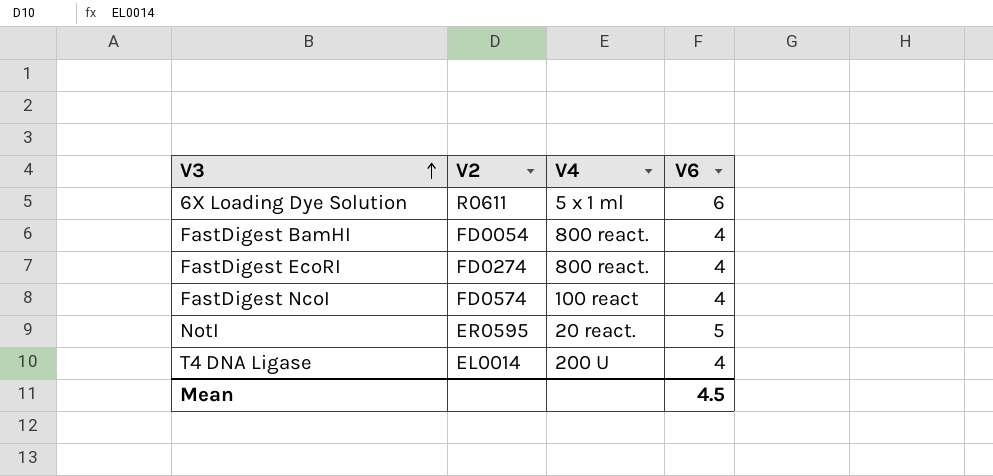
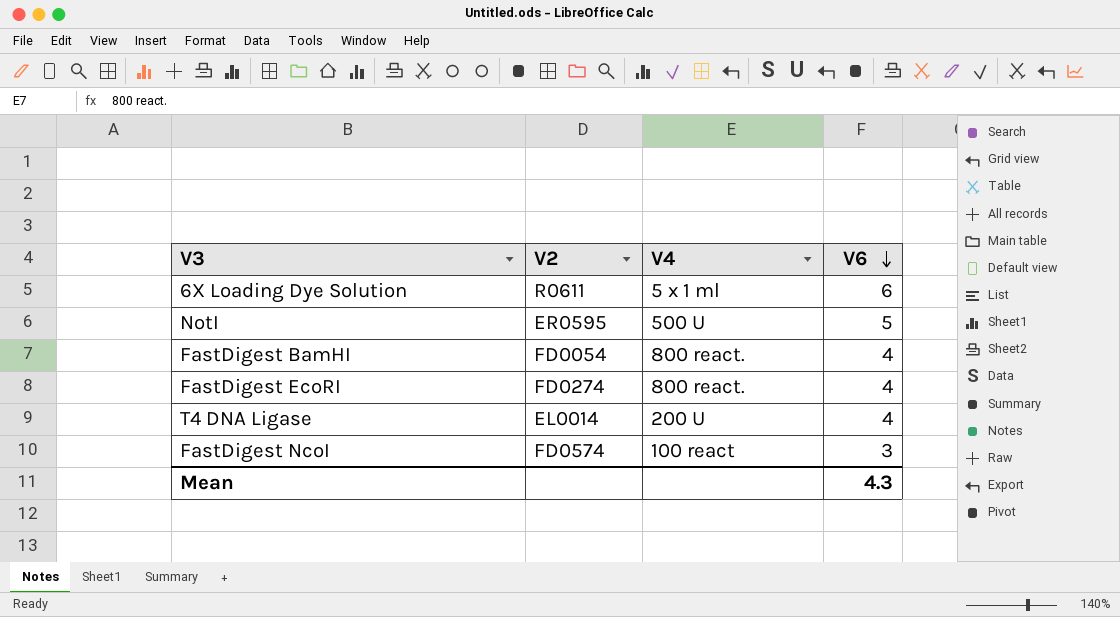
row order: V3 ascending -> V6 descending
NotI | V4: 20 react. -> 500 U
FastDigest NcoI | V6: 4 -> 3
Mean | V6: 4.5 -> 4.3

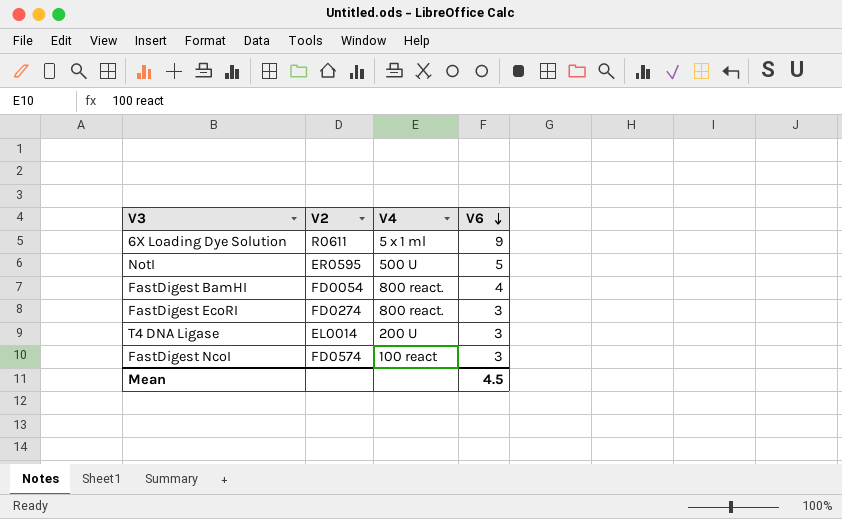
6X Loading Dye Solution | V6: 6 -> 9
FastDigest EcoRI | V6: 4 -> 3
T4 DNA Ligase | V6: 4 -> 3
Mean | V6: 4.3 -> 4.5

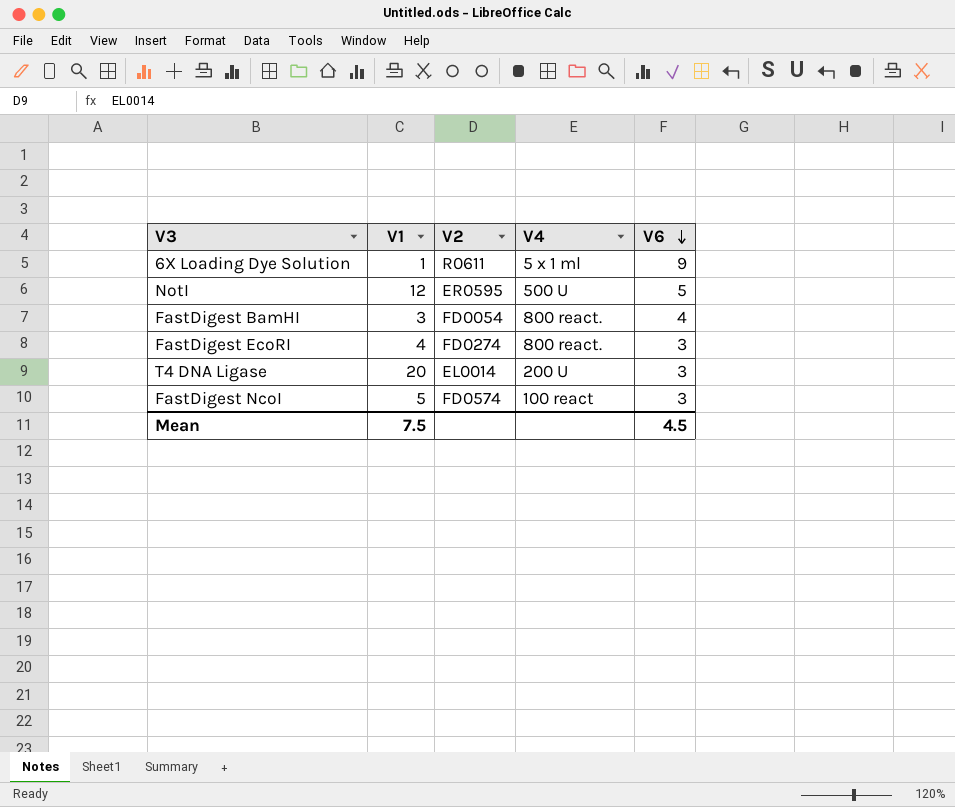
column V1 | position: none -> 2

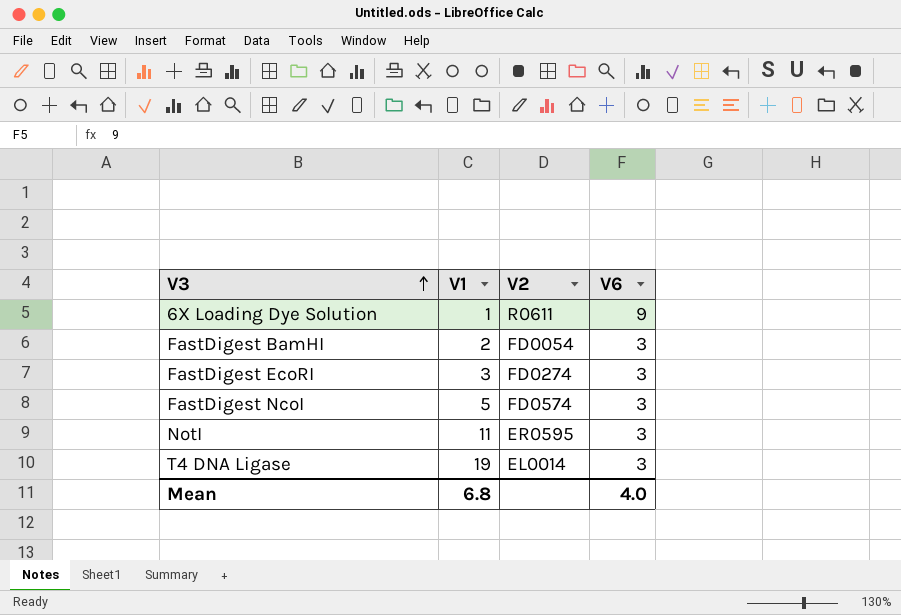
row order: V6 descending -> V3 ascending
column V4 | position: 4 -> none
FastDigest BamHI | V1: 3 -> 2
FastDigest BamHI | V6: 4 -> 3
FastDigest EcoRI | V1: 4 -> 3
NotI | V1: 12 -> 11
NotI | V6: 5 -> 3
T4 DNA Ligase | V1: 20 -> 19
Mean | V1: 7.5 -> 6.8
Mean | V6: 4.5 -> 4.0

